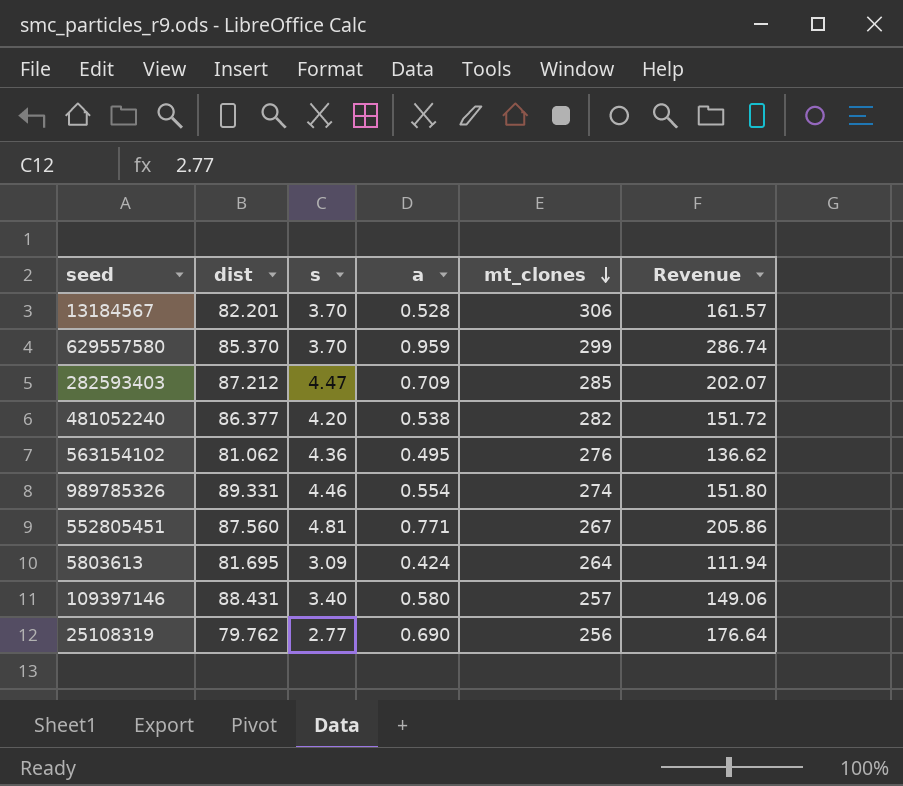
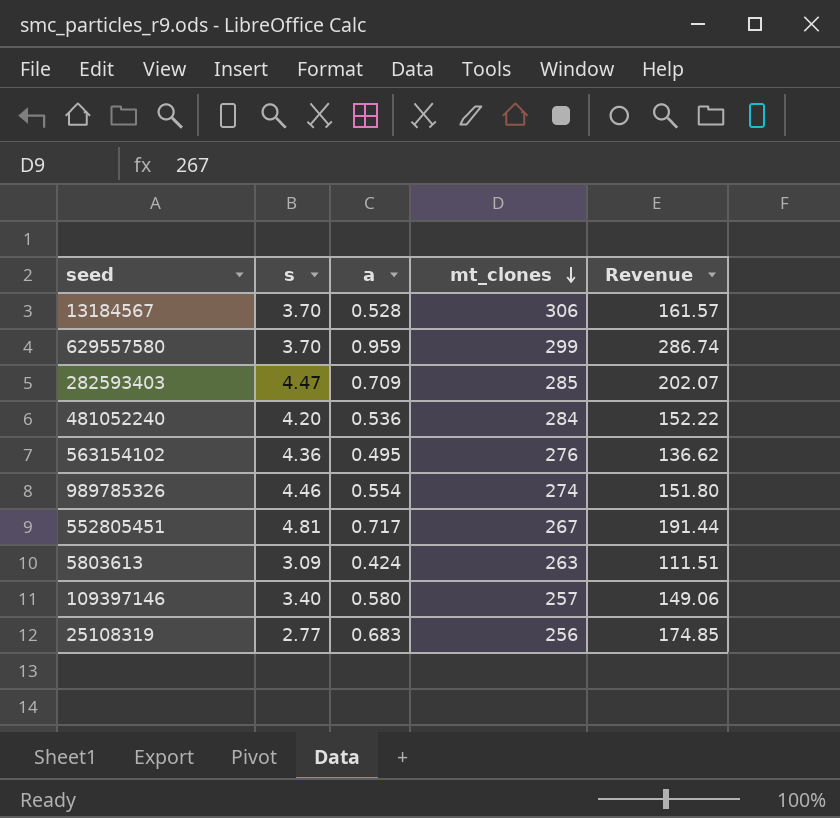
column dist | position: 2 -> none
481052240 | a: 0.538 -> 0.536
481052240 | mt_clones: 282 -> 284
481052240 | Revenue: 151.72 -> 152.22
552805451 | a: 0.771 -> 0.717
552805451 | Revenue: 205.86 -> 191.44
5803613 | mt_clones: 264 -> 263
5803613 | Revenue: 111.94 -> 111.51
25108319 | a: 0.690 -> 0.683
25108319 | Revenue: 176.64 -> 174.85

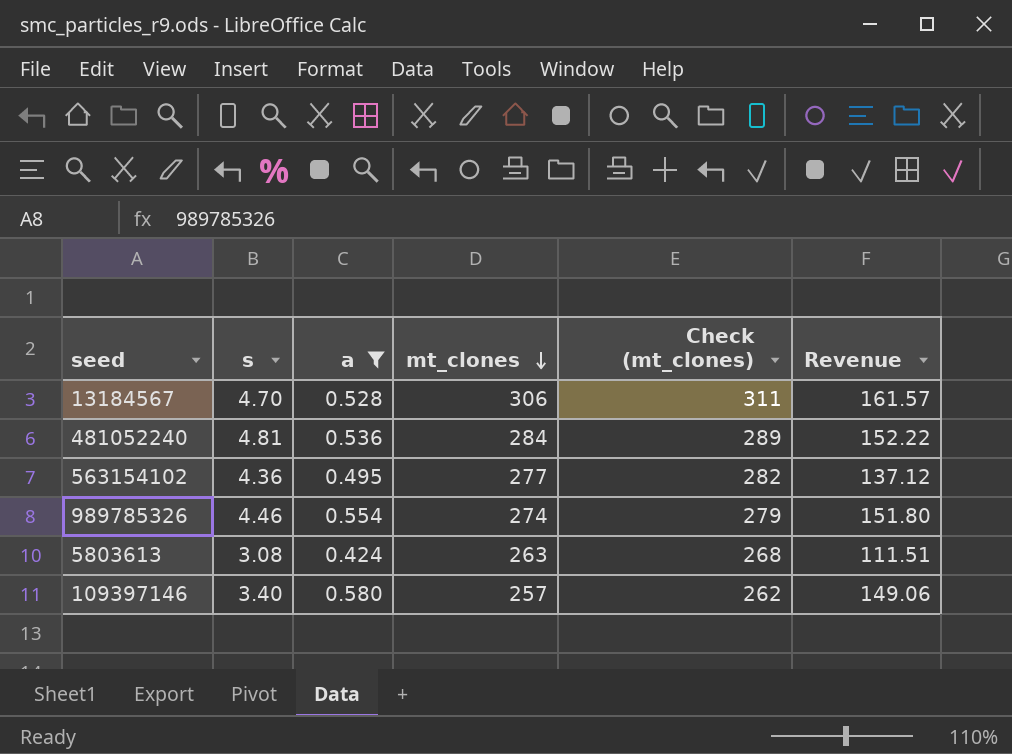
filter: none -> a <= 0.580
column Check (mt_clones) | formula: none -> [mt_clones] + 5
13184567 | s: 3.70 -> 4.70
481052240 | s: 4.20 -> 4.81
563154102 | mt_clones: 276 -> 277
563154102 | Revenue: 136.62 -> 137.12
5803613 | s: 3.09 -> 3.08

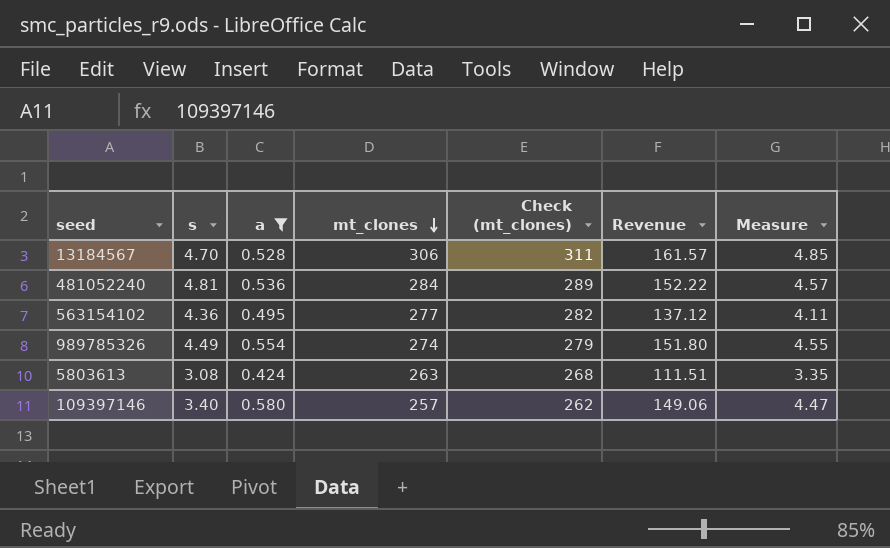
column Measure | formula: none -> [Revenue] * 0.03
989785326 | s: 4.46 -> 4.49

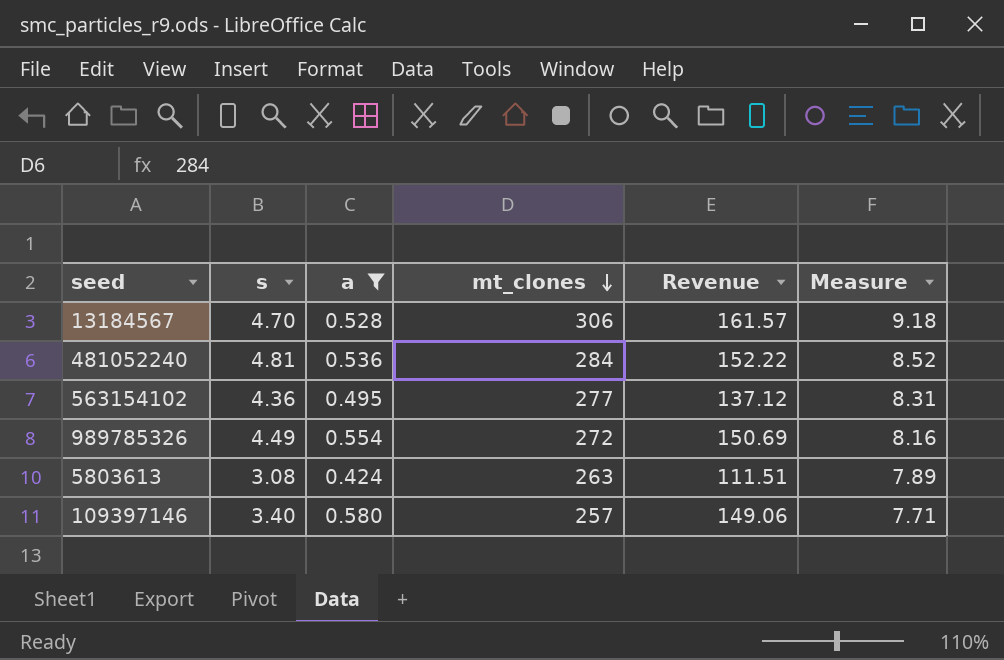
column Check (mt_clones) | formula: [mt_clones] + 5 -> none
column Measure | formula: [Revenue] * 0.03 -> [mt_clones] * 0.03
989785326 | mt_clones: 274 -> 272
989785326 | Revenue: 151.80 -> 150.69

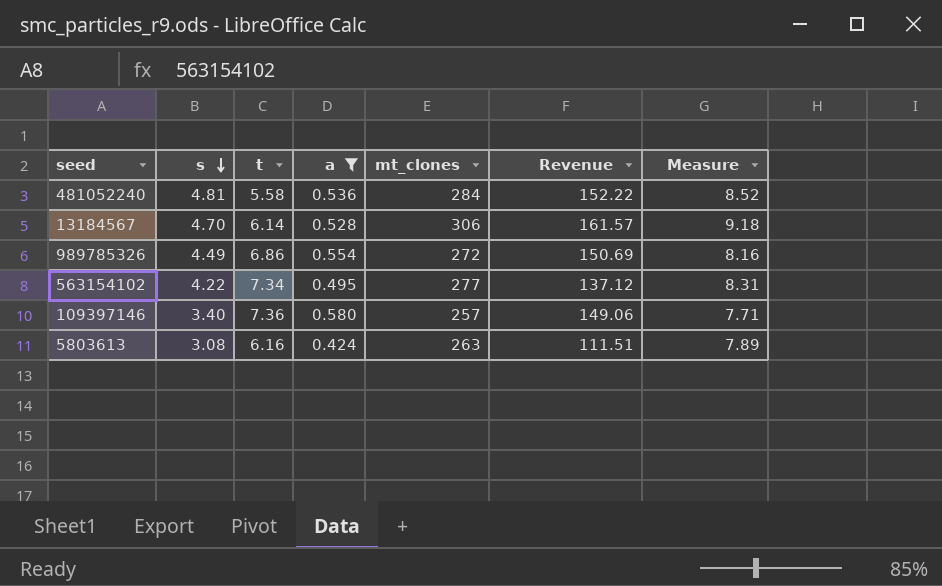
row order: mt_clones descending -> s descending
column t | position: none -> 3
563154102 | s: 4.36 -> 4.22

